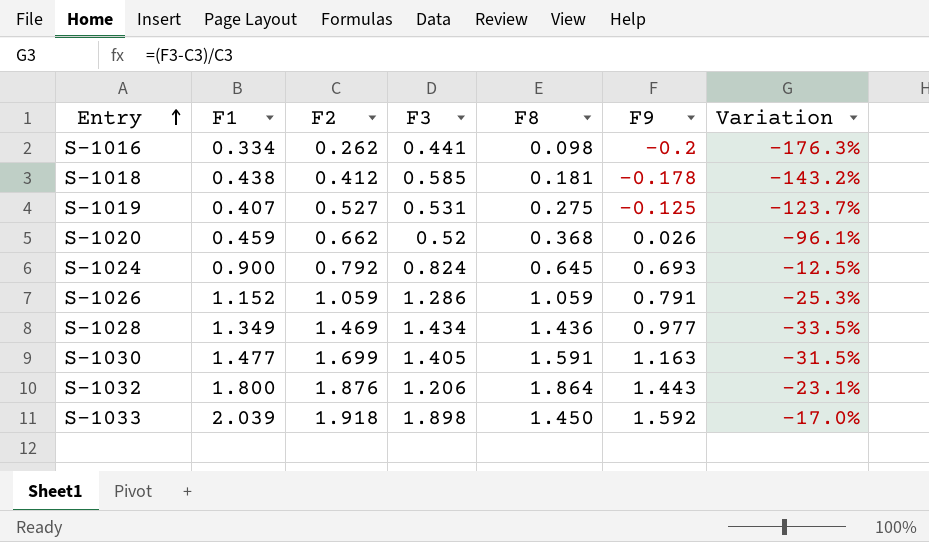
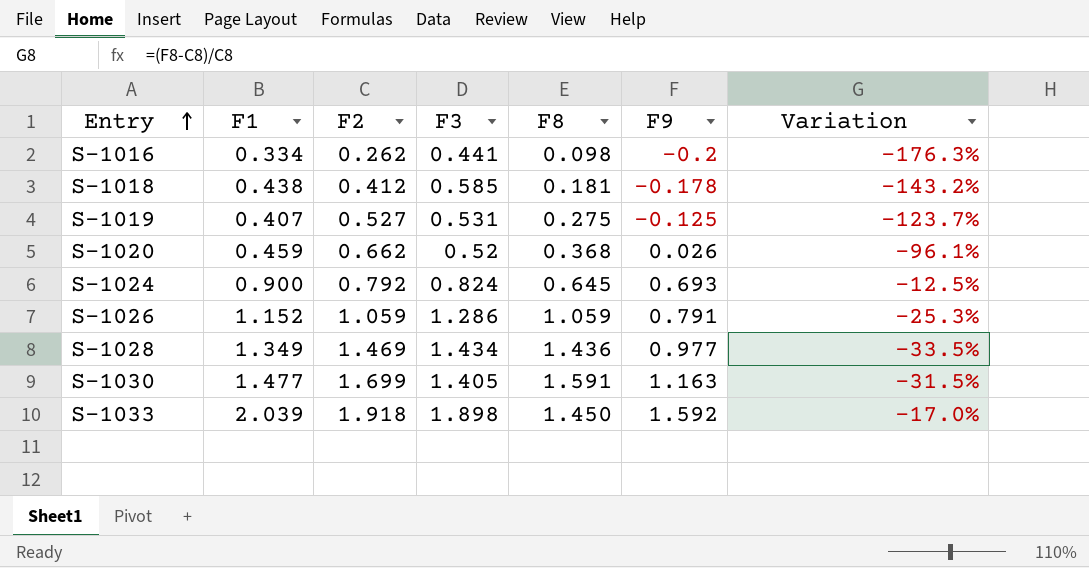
row S-1032: 1.800 | 1.876 | 1.206 | 1.864 | 1.443 | -23.1% -> none

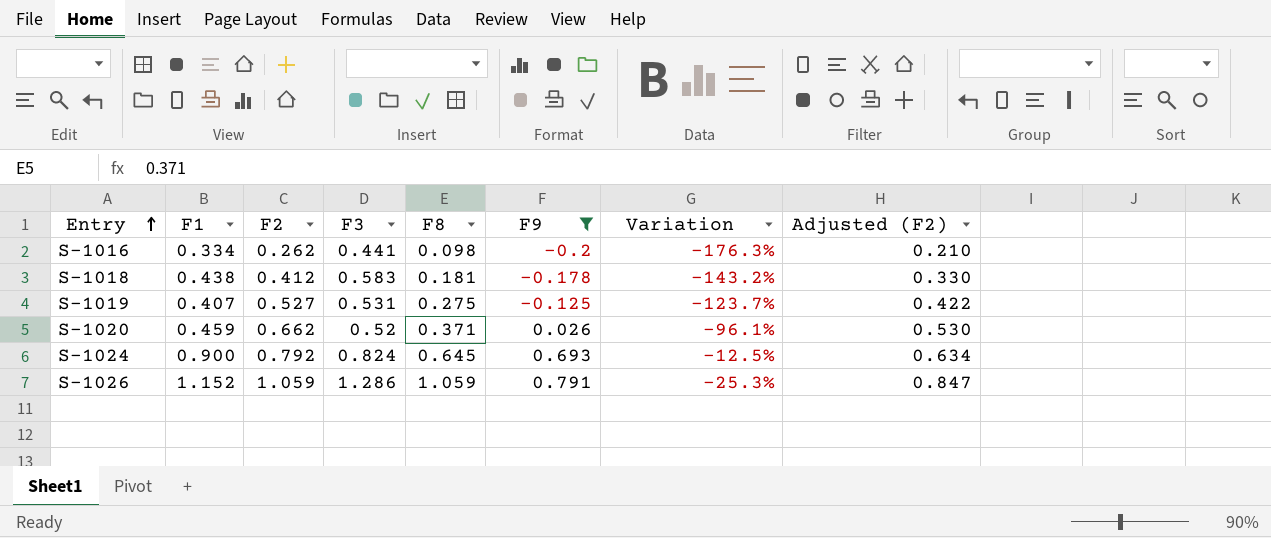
filter: none -> F9 <= 0.791
column Adjusted (F2) | formula: none -> [F2] * 0.8
S-1018 | F3: 0.585 -> 0.583
S-1020 | F8: 0.368 -> 0.371

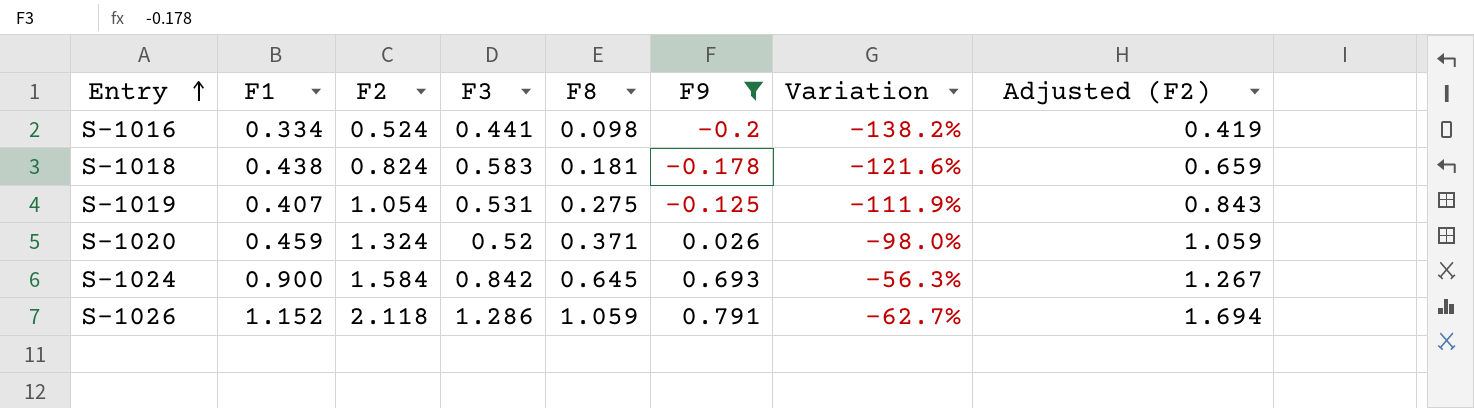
S-1016 | F2: 0.262 -> 0.524
S-1016 | Variation: -176.3% -> -138.2%
S-1016 | Adjusted (F2): 0.210 -> 0.419
S-1018 | F2: 0.412 -> 0.824
S-1018 | Variation: -143.2% -> -121.6%
S-1018 | Adjusted (F2): 0.330 -> 0.659
S-1019 | F2: 0.527 -> 1.054
S-1019 | Variation: -123.7% -> -111.9%
S-1019 | Adjusted (F2): 0.422 -> 0.843
S-1020 | F2: 0.662 -> 1.324
S-1020 | Variation: -96.1% -> -98.0%
S-1020 | Adjusted (F2): 0.530 -> 1.059
S-1024 | F2: 0.792 -> 1.584
S-1024 | F3: 0.824 -> 0.842
S-1024 | Variation: -12.5% -> -56.3%
S-1024 | Adjusted (F2): 0.634 -> 1.267
S-1026 | F2: 1.059 -> 2.118
S-1026 | Variation: -25.3% -> -62.7%
S-1026 | Adjusted (F2): 0.847 -> 1.694

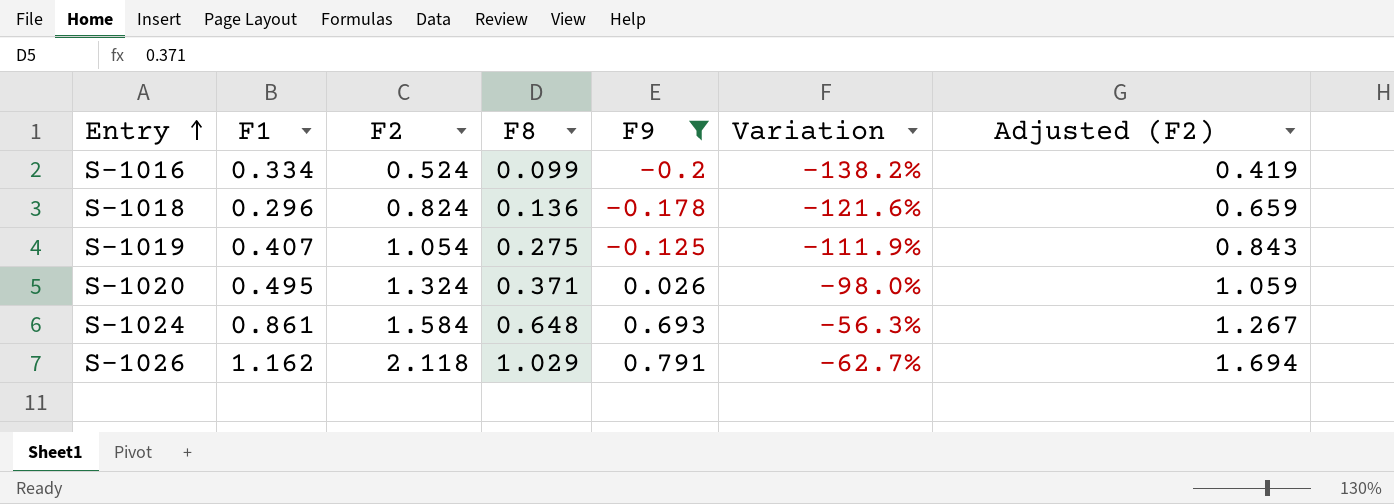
column F3 | position: 4 -> none
S-1016 | F8: 0.098 -> 0.099
S-1018 | F1: 0.438 -> 0.296
S-1018 | F8: 0.181 -> 0.136
S-1020 | F1: 0.459 -> 0.495
S-1024 | F1: 0.900 -> 0.861
S-1024 | F8: 0.645 -> 0.648
S-1026 | F1: 1.152 -> 1.162
S-1026 | F8: 1.059 -> 1.029

